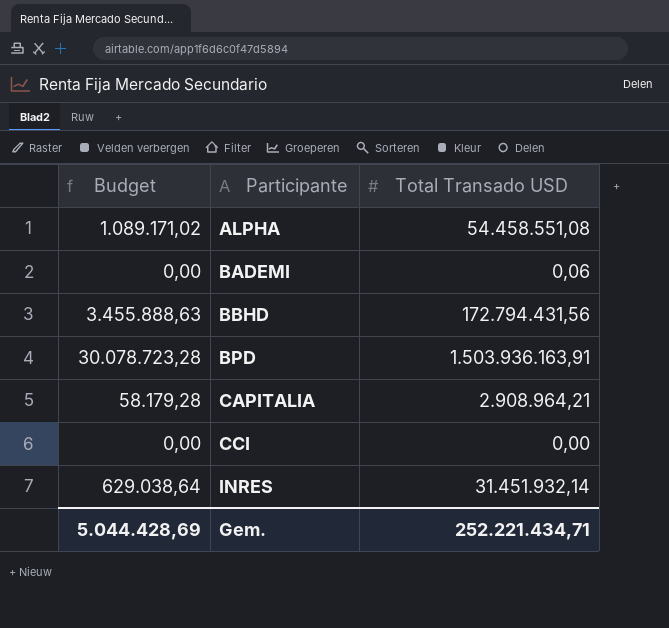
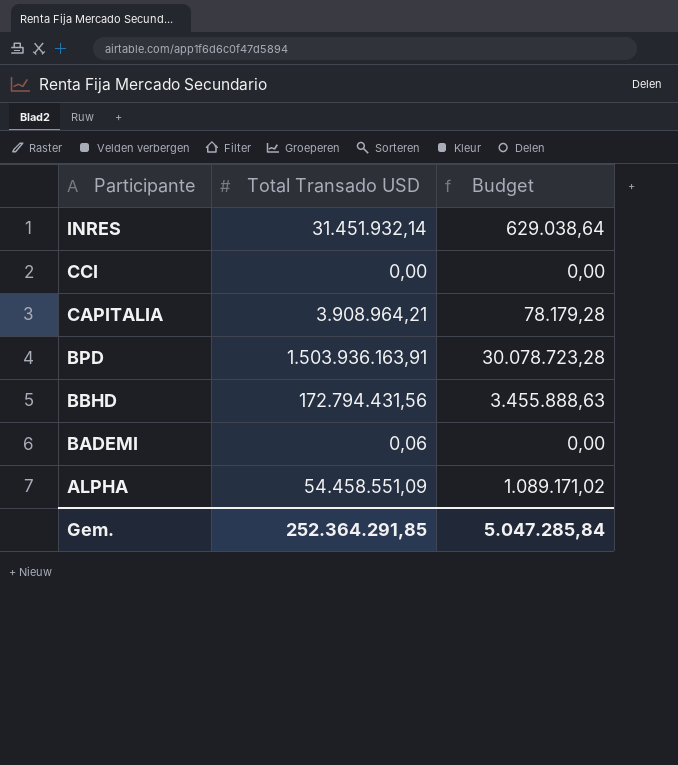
row order: Participante ascending -> Participante descending
column Budget | position: 1 -> 3
CAPITALIA | Total Transado USD: 2.908.964,21 -> 3.908.964,21
CAPITALIA | Budget: 58.179,28 -> 78.179,28
ALPHA | Total Transado USD: 54.458.551,08 -> 54.458.551,09
Gem. | Total Transado USD: 252.221.434,71 -> 252.364.291,85
Gem. | Budget: 5.044.428,69 -> 5.047.285,84

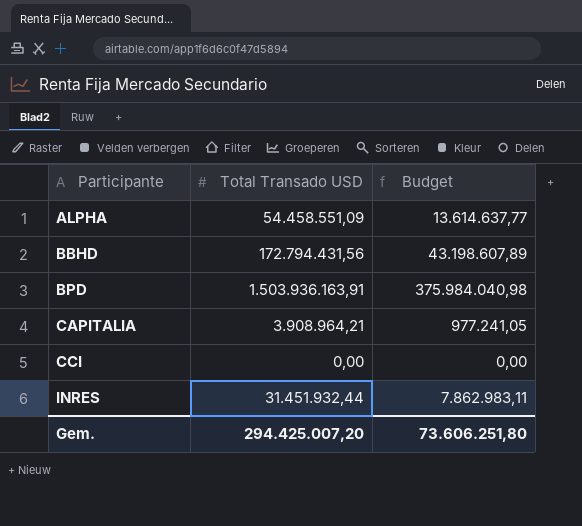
row order: Participante descending -> Participante ascending
column Budget | formula: [Total Transado USD] * 0,02 -> [Total Transado USD] * 0,25
row BADEMI: 0,06 | 0,00 -> none
INRES | Total Transado USD: 31.451.932,14 -> 31.451.932,44
Gem. | Total Transado USD: 252.364.291,85 -> 294.425.007,20
Gem. | Budget: 5.047.285,84 -> 73.606.251,80

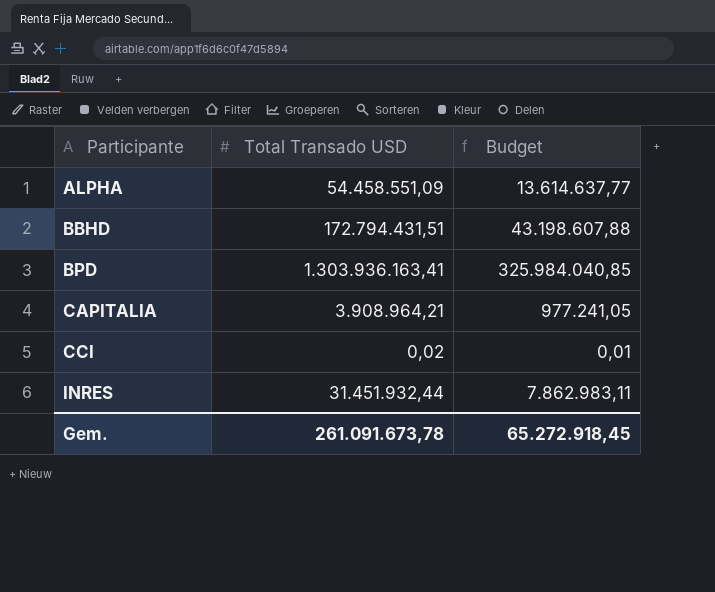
BBHD | Total Transado USD: 172.794.431,56 -> 172.794.431,51
BBHD | Budget: 43.198.607,89 -> 43.198.607,88
BPD | Total Transado USD: 1.503.936.163,91 -> 1.303.936.163,41
BPD | Budget: 375.984.040,98 -> 325.984.040,85
CCI | Total Transado USD: 0,00 -> 0,02
CCI | Budget: 0,00 -> 0,01
Gem. | Total Transado USD: 294.425.007,20 -> 261.091.673,78
Gem. | Budget: 73.606.251,80 -> 65.272.918,45

